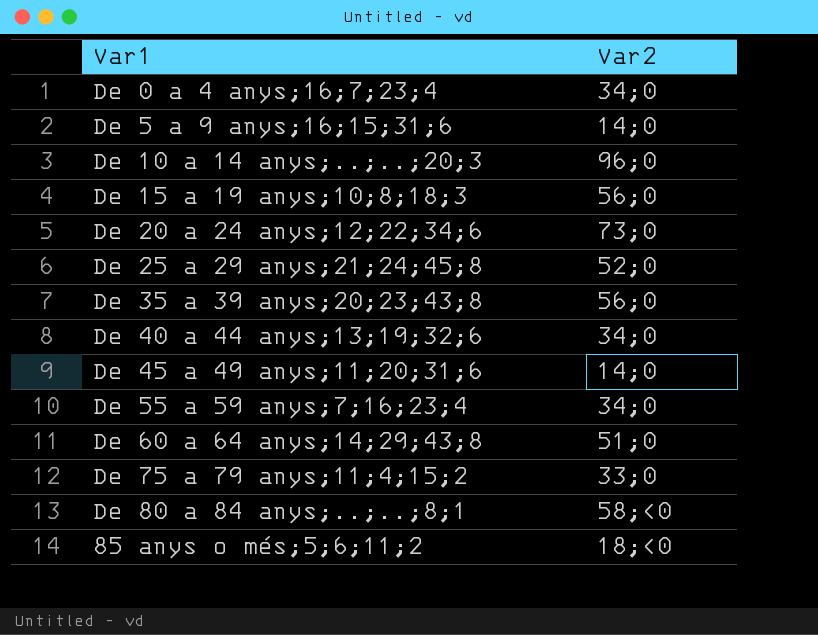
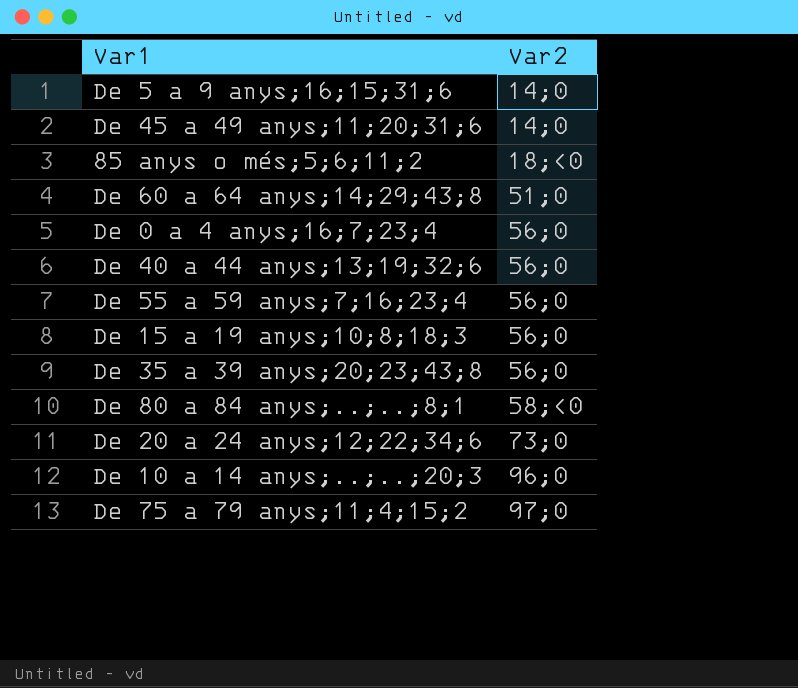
row order: none -> Var2 ascending
row De 25 a 29 anys;21;24;45;8: 52;0 -> none
De 0 a 4 anys;16;7;23;4 | Var2: 34;0 -> 56;0
De 40 a 44 anys;13;19;32;6 | Var2: 34;0 -> 56;0
De 55 a 59 anys;7;16;23;4 | Var2: 34;0 -> 56;0
De 75 a 79 anys;11;4;15;2 | Var2: 33;0 -> 97;0

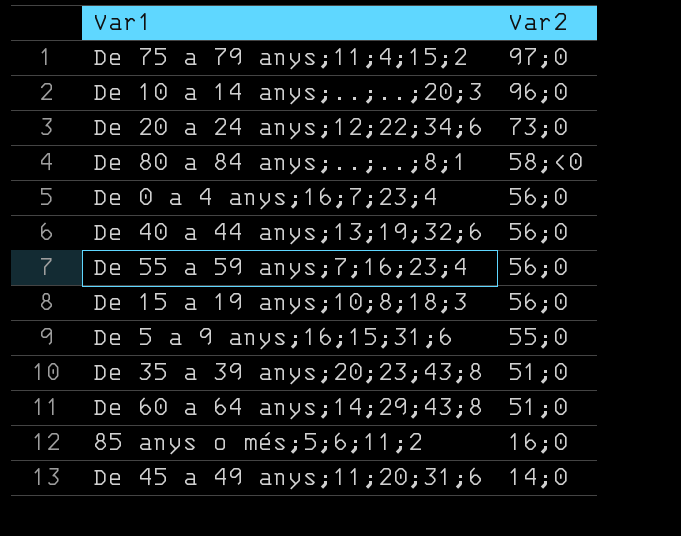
row order: Var2 ascending -> Var2 descending
De 5 a 9 anys;16;15;31;6 | Var2: 14;0 -> 55;0
De 35 a 39 anys;20;23;43;8 | Var2: 56;0 -> 51;0
85 anys o més;5;6;11;2 | Var2: 18;<0 -> 16;0

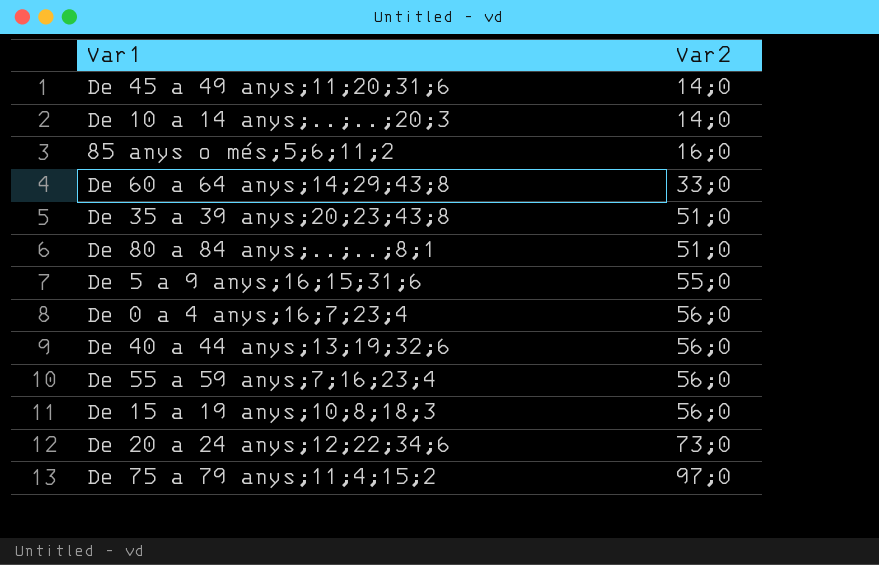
row order: Var2 descending -> Var2 ascending
De 10 a 14 anys;..;..;20;3 | Var2: 96;0 -> 14;0
De 60 a 64 anys;14;29;43;8 | Var2: 51;0 -> 33;0
De 80 a 84 anys;..;..;8;1 | Var2: 58;<0 -> 51;0

